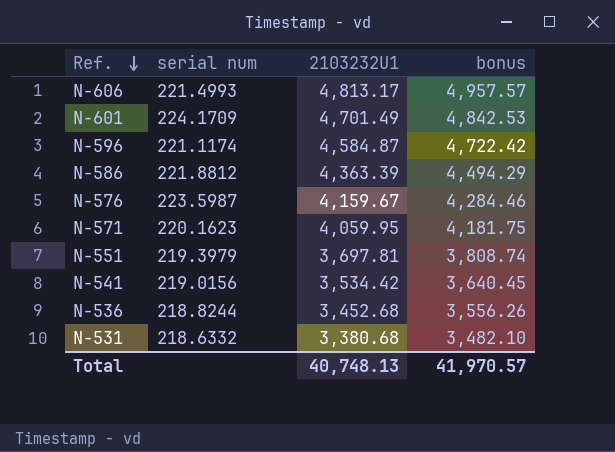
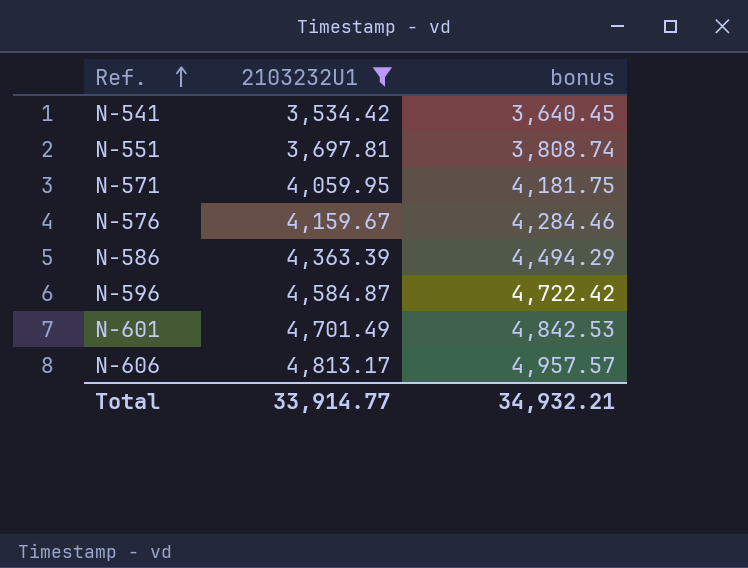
filter: none -> 2103232U1 >= 3,534.42
row order: Ref. descending -> Ref. ascending
column serial num | position: 2 -> none
Total | 2103232U1: 40,748.13 -> 33,914.77
Total | bonus: 41,970.57 -> 34,932.21

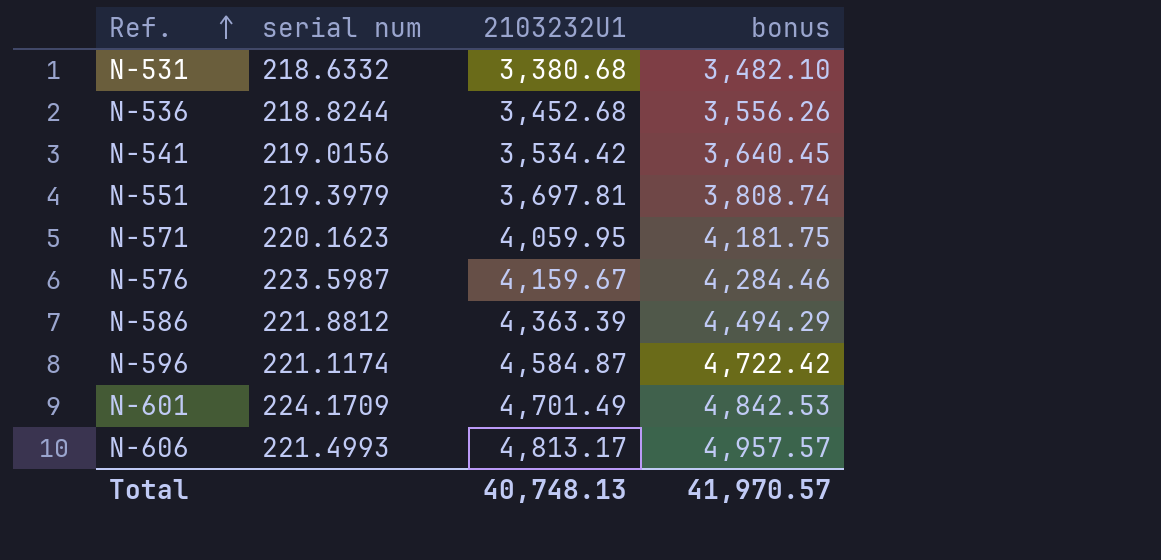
filter: 2103232U1 >= 3,534.42 -> none
column serial num | position: none -> 2
Total | 2103232U1: 33,914.77 -> 40,748.13
Total | bonus: 34,932.21 -> 41,970.57

